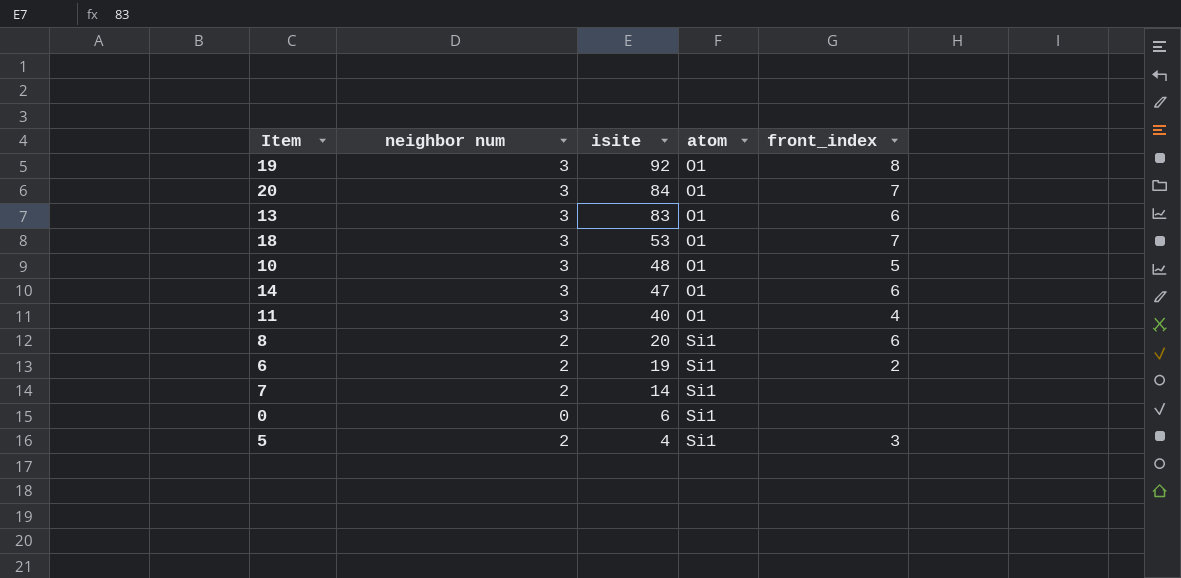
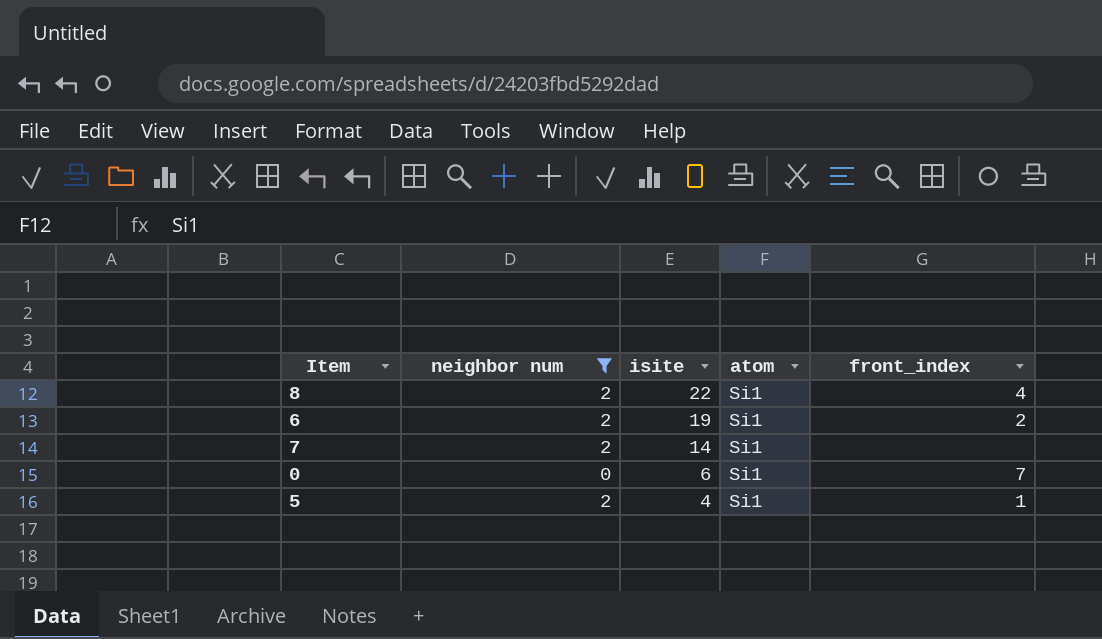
filter: none -> neighbor num != 3
8 | isite: 20 -> 22
8 | front_index: 6 -> 4
0 | front_index: none -> 7
5 | front_index: 3 -> 1

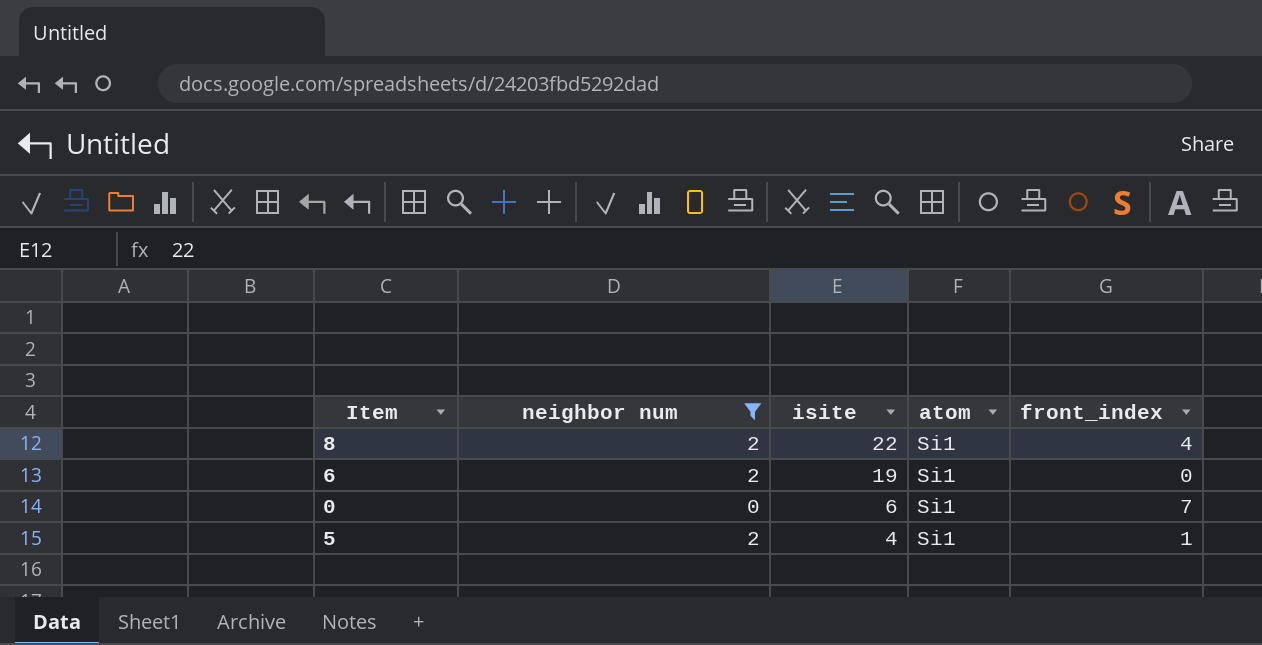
row 7: 2 | 14 | Si1 | none -> none
6 | front_index: 2 -> 0

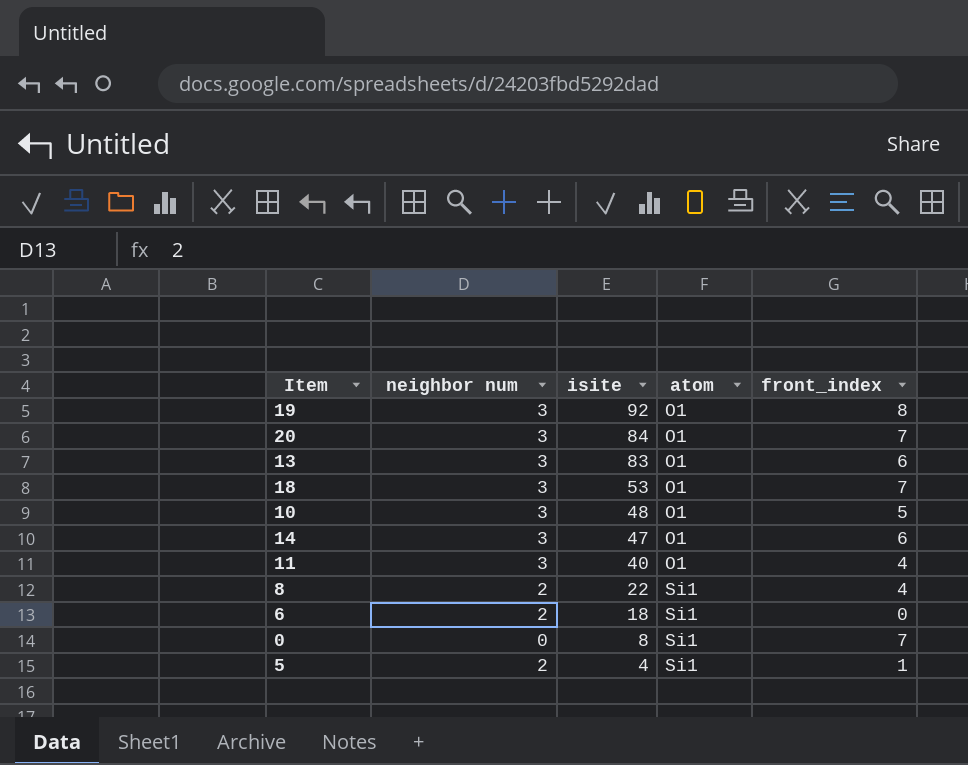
filter: neighbor num != 3 -> none
6 | isite: 19 -> 18
0 | isite: 6 -> 8

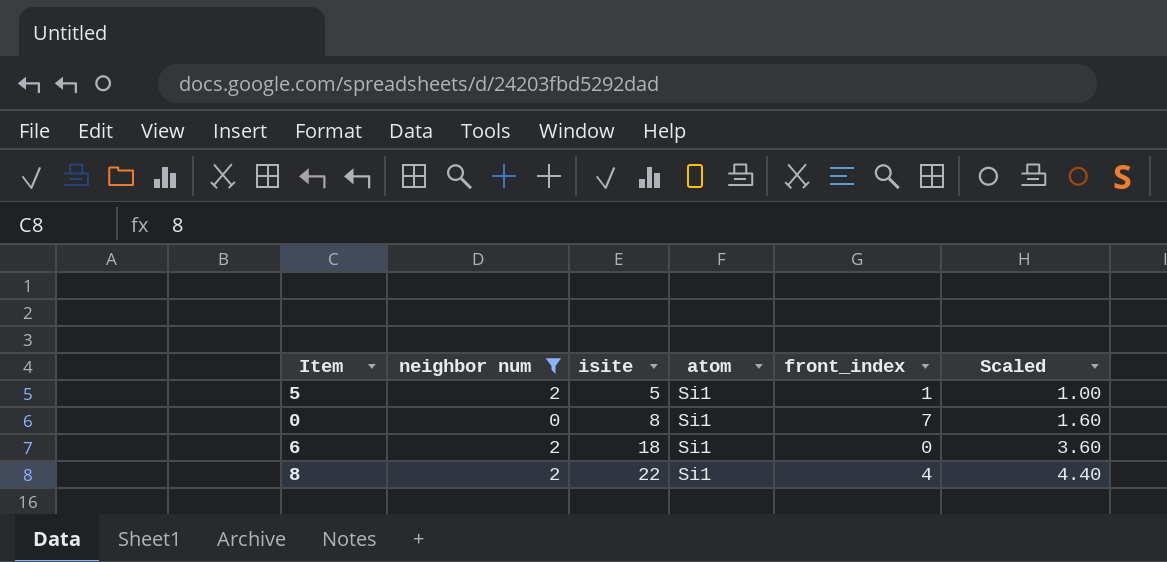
filter: none -> neighbor num != 3
row order: isite descending -> isite ascending
column Scaled | formula: none -> [isite] * 0.2
5 | isite: 4 -> 5

